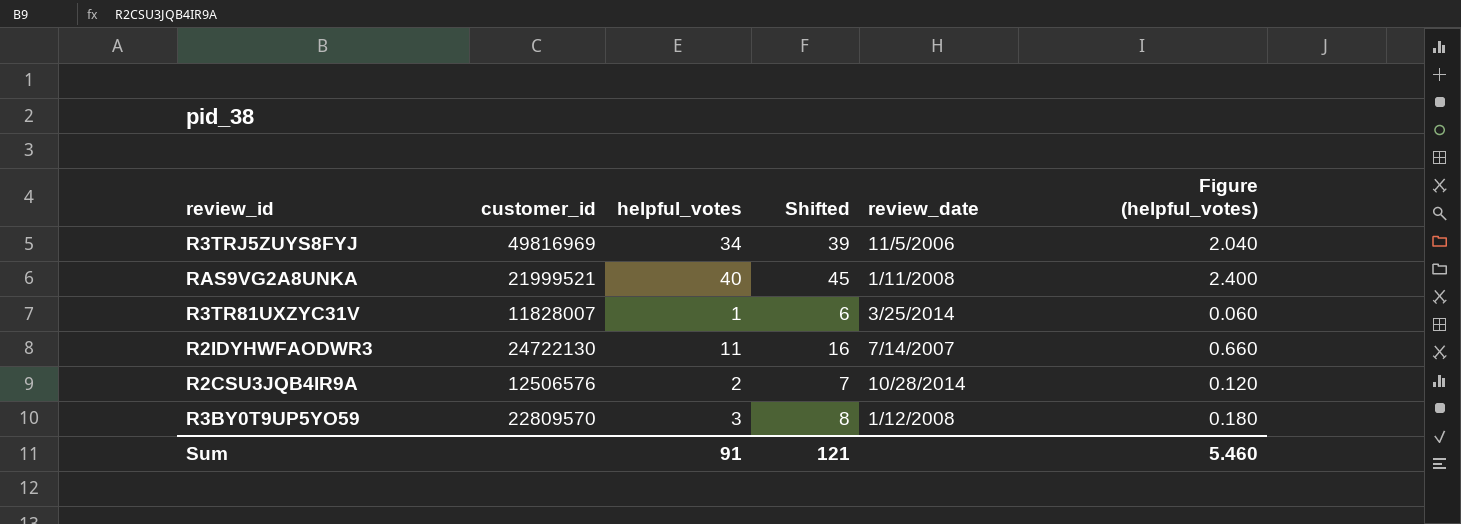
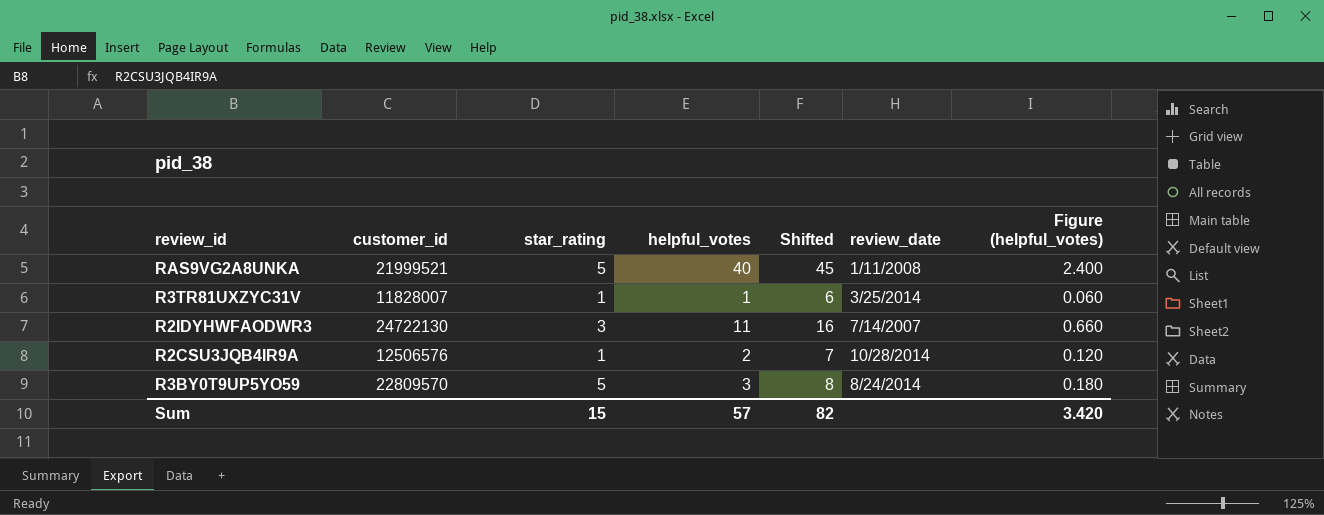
column star_rating | position: none -> 3
row R3TRJ5ZUYS8FYJ: 49816969 | 34 | 39 | 11/5/2006 | 2.040 -> none
R3BY0T9UP5YO59 | review_date: 1/12/2008 -> 8/24/2014
Sum | helpful_votes: 91 -> 57
Sum | Shifted: 121 -> 82
Sum | Figure (helpful_votes): 5.460 -> 3.420

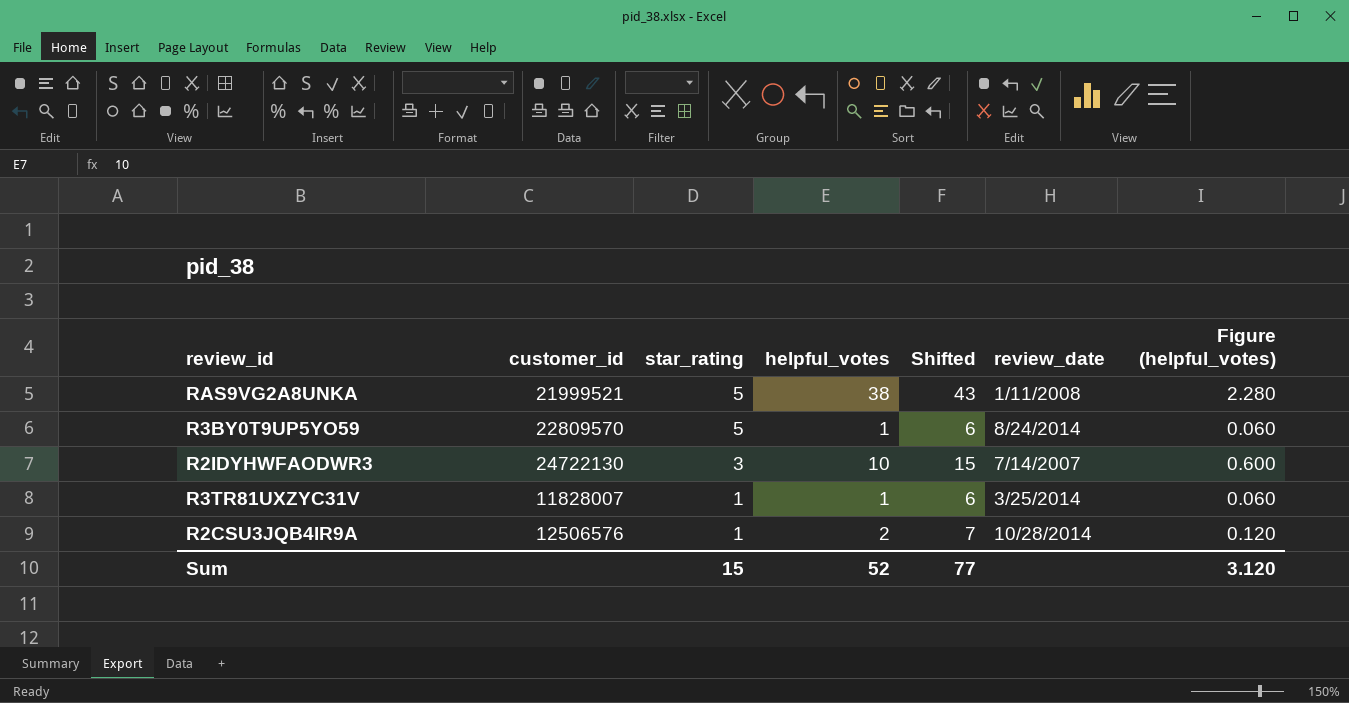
row order: none -> star_rating descending
RAS9VG2A8UNKA | helpful_votes: 40 -> 38
RAS9VG2A8UNKA | Shifted: 45 -> 43
RAS9VG2A8UNKA | Figure (helpful_votes): 2.400 -> 2.280
R3BY0T9UP5YO59 | helpful_votes: 3 -> 1
R3BY0T9UP5YO59 | Shifted: 8 -> 6
R3BY0T9UP5YO59 | Figure (helpful_votes): 0.180 -> 0.060
R2IDYHWFAODWR3 | helpful_votes: 11 -> 10
R2IDYHWFAODWR3 | Shifted: 16 -> 15
R2IDYHWFAODWR3 | Figure (helpful_votes): 0.660 -> 0.600
Sum | helpful_votes: 57 -> 52
Sum | Shifted: 82 -> 77
Sum | Figure (helpful_votes): 3.420 -> 3.120

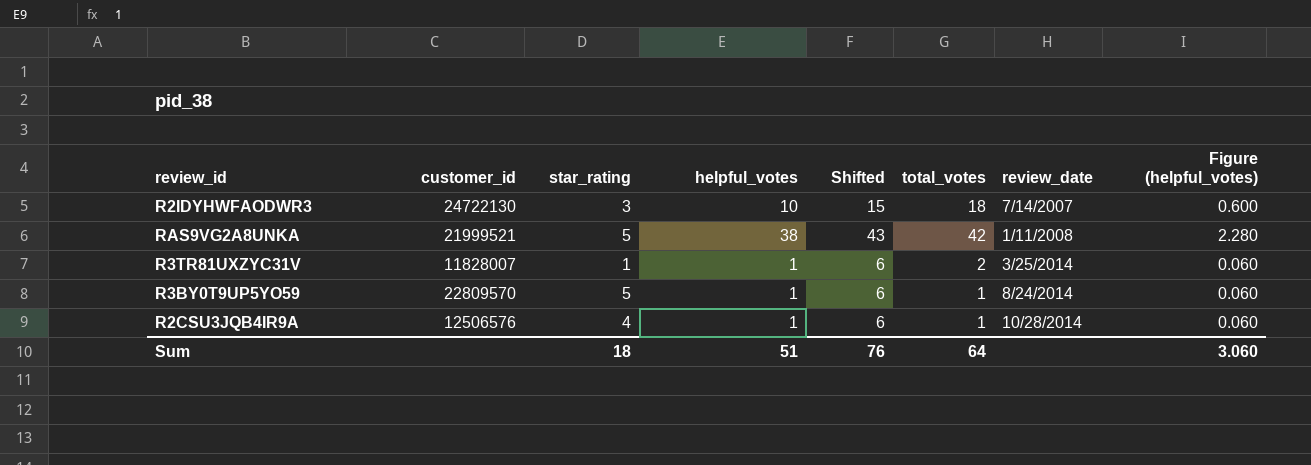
row order: star_rating descending -> review_date ascending
column total_votes | position: none -> 6
R2CSU3JQB4IR9A | star_rating: 1 -> 4
R2CSU3JQB4IR9A | helpful_votes: 2 -> 1
R2CSU3JQB4IR9A | Shifted: 7 -> 6
R2CSU3JQB4IR9A | Figure (helpful_votes): 0.120 -> 0.060
Sum | star_rating: 15 -> 18
Sum | helpful_votes: 52 -> 51
Sum | Shifted: 77 -> 76
Sum | Figure (helpful_votes): 3.120 -> 3.060

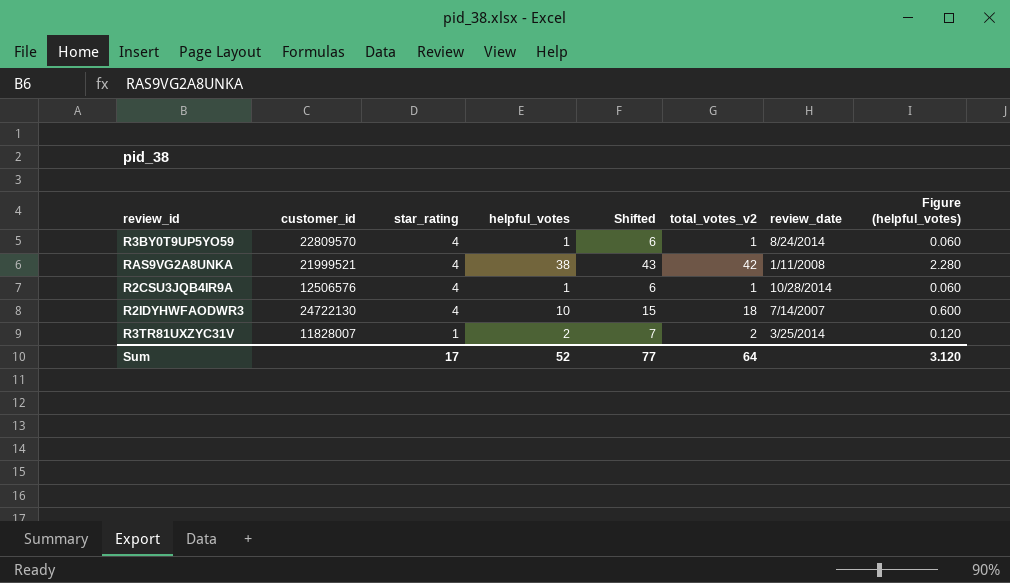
row order: review_date ascending -> star_rating descending
column name: total_votes -> total_votes_v2
R3BY0T9UP5YO59 | star_rating: 5 -> 4
RAS9VG2A8UNKA | star_rating: 5 -> 4
R2IDYHWFAODWR3 | star_rating: 3 -> 4
R3TR81UXZYC31V | helpful_votes: 1 -> 2
R3TR81UXZYC31V | Shifted: 6 -> 7
R3TR81UXZYC31V | Figure (helpful_votes): 0.060 -> 0.120
Sum | star_rating: 18 -> 17
Sum | helpful_votes: 51 -> 52
Sum | Shifted: 76 -> 77
Sum | Figure (helpful_votes): 3.060 -> 3.120

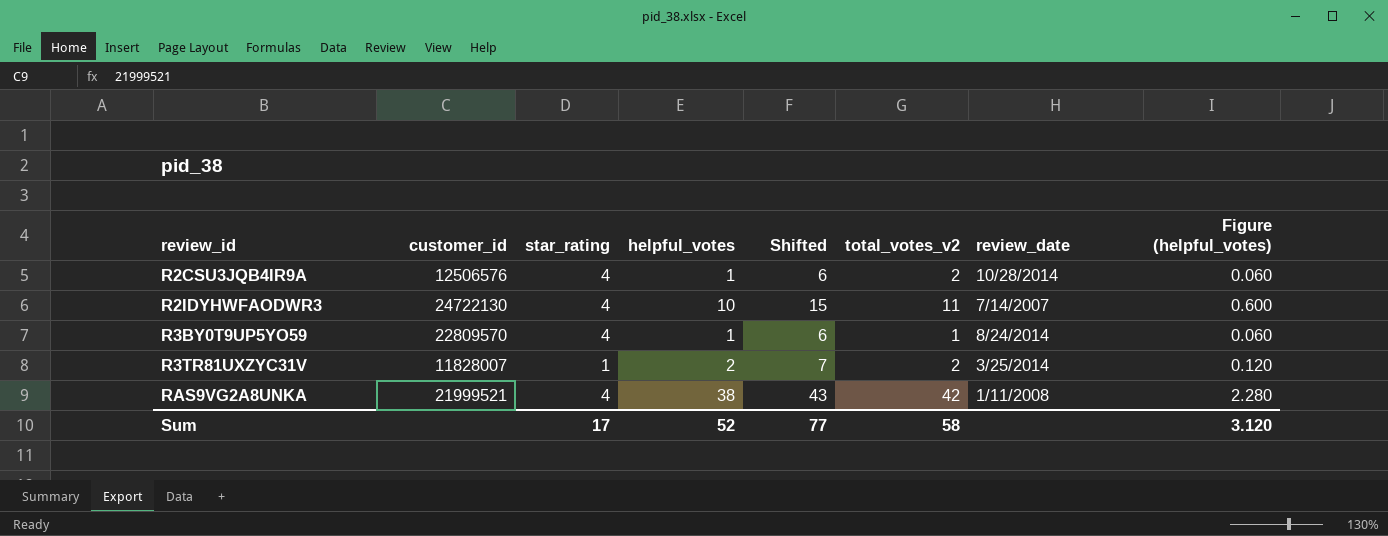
row order: star_rating descending -> review_id ascending
R2CSU3JQB4IR9A | total_votes_v2: 1 -> 2
R2IDYHWFAODWR3 | total_votes_v2: 18 -> 11
Sum | total_votes_v2: 64 -> 58

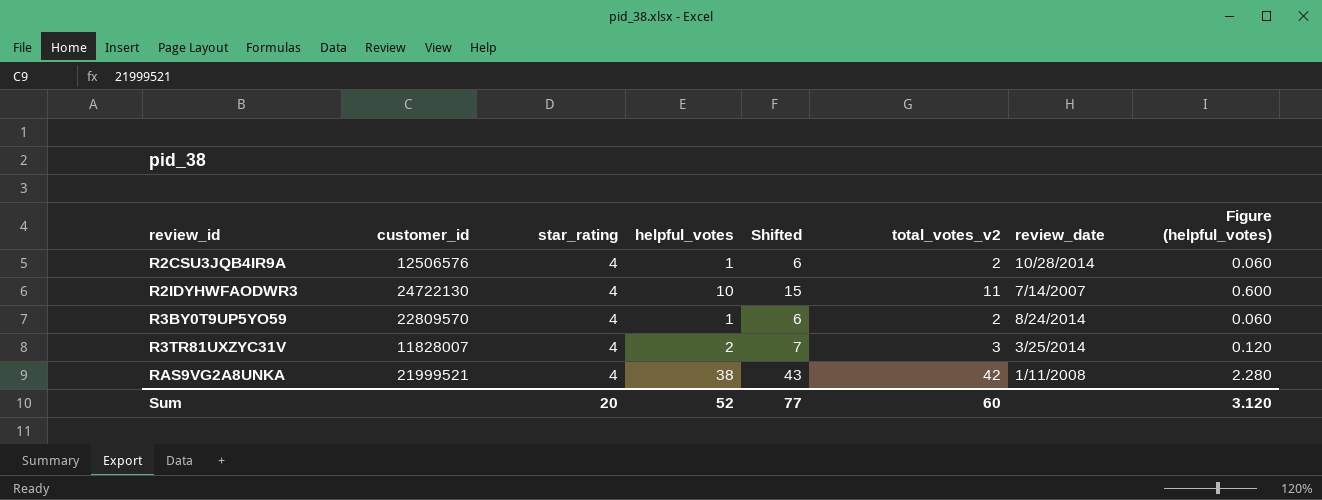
R3BY0T9UP5YO59 | total_votes_v2: 1 -> 2
R3TR81UXZYC31V | star_rating: 1 -> 4
R3TR81UXZYC31V | total_votes_v2: 2 -> 3
Sum | star_rating: 17 -> 20
Sum | total_votes_v2: 58 -> 60

